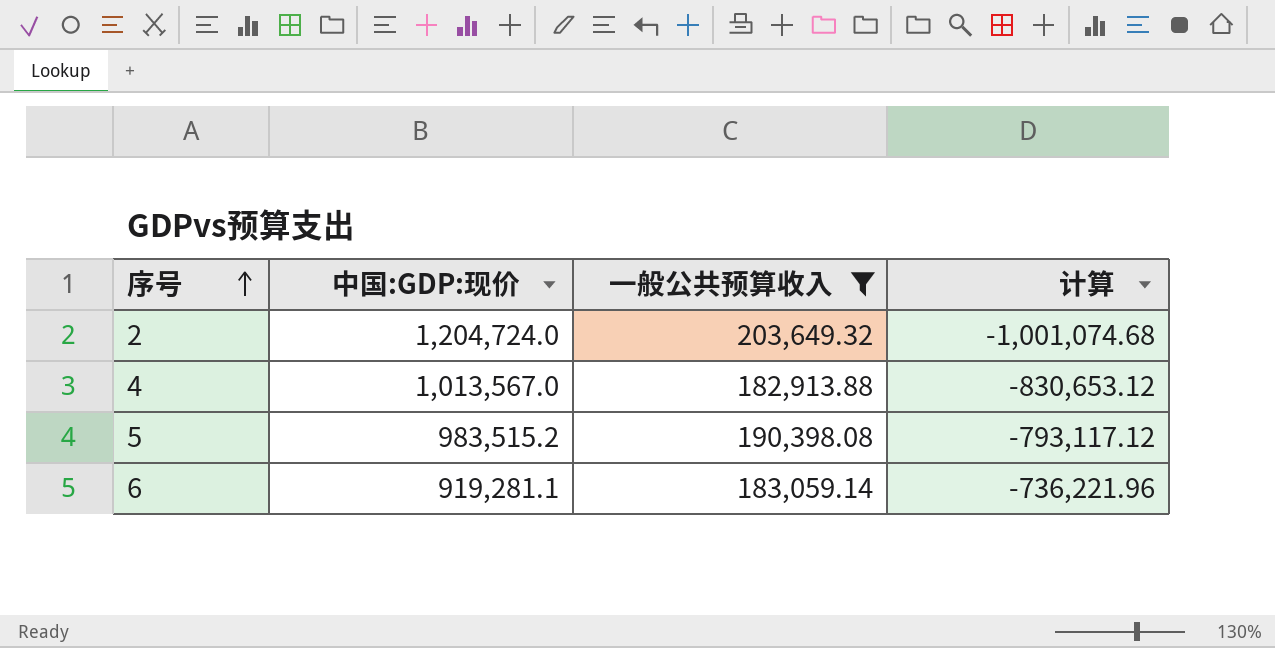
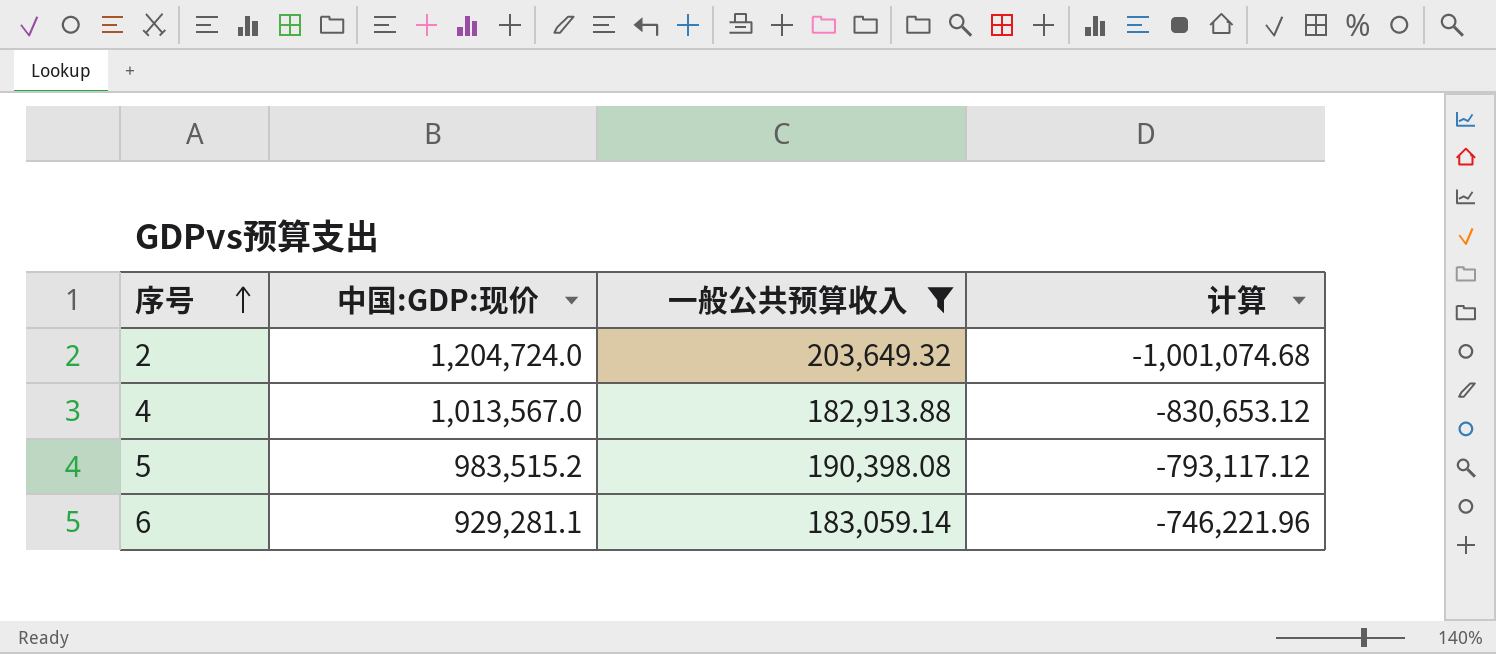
6 | 中国:GDP:现价: 919,281.1 -> 929,281.1
6 | 计算: -736,221.96 -> -746,221.96

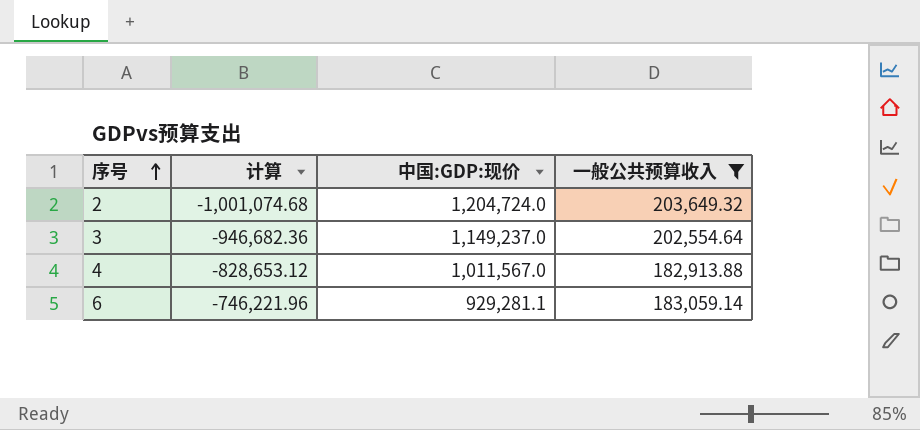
column 计算 | position: 4 -> 2
row 5: 983,515.2 | 190,398.08 | -793,117.12 -> none
row 3: none -> -946,682.36 | 1,149,237.0 | 202,554.64
4 | 计算: -830,653.12 -> -828,653.12
4 | 中国:GDP:现价: 1,013,567.0 -> 1,011,567.0

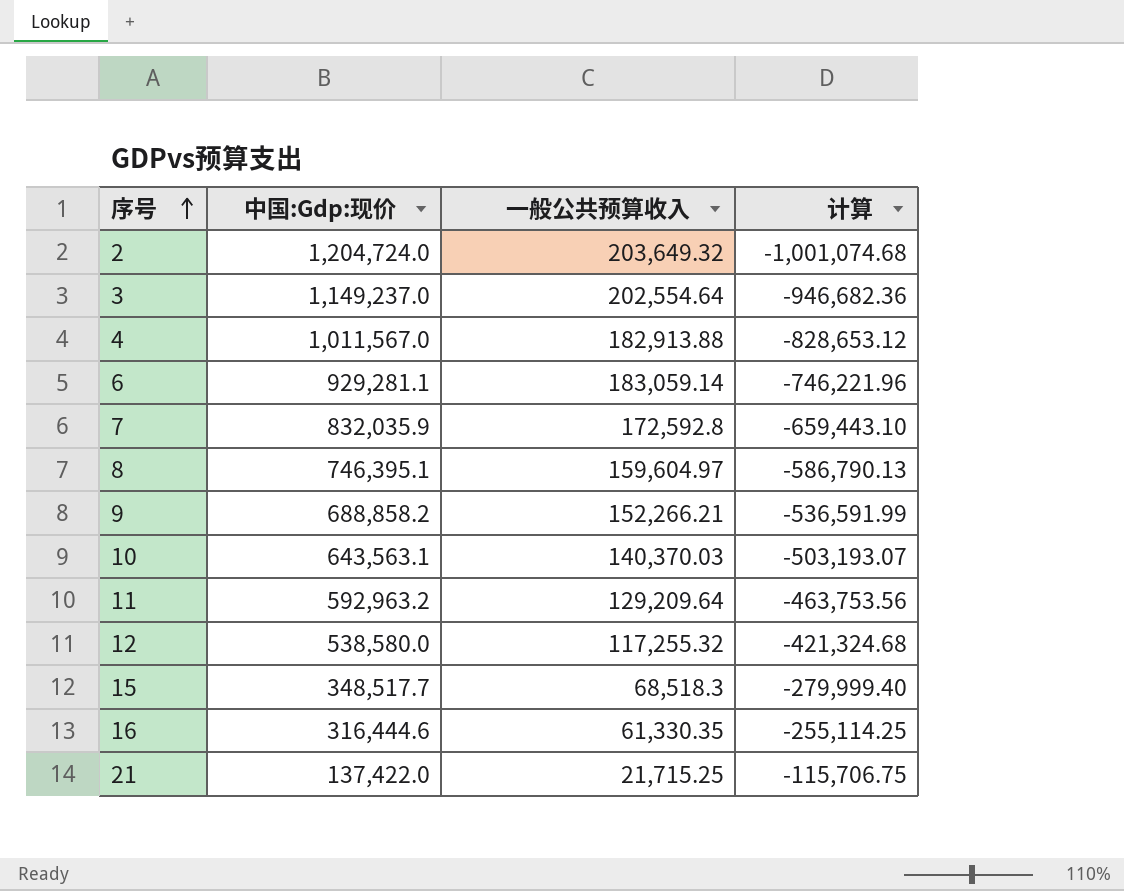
filter: 一般公共预算收入 >= 182,913.88 -> none
column name: 中国:GDP:现价 -> 中国:Gdp:现价
column 计算 | position: 2 -> 4

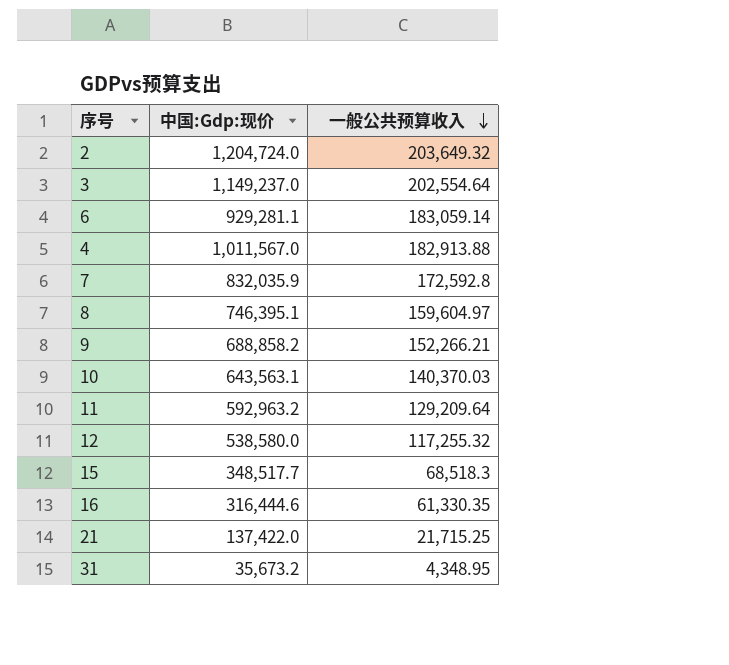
row order: 序号 ascending -> 一般公共预算收入 descending
column 计算 | formula: [一般公共预算收入] - [中国:Gdp:现价] -> none
row 31: none -> 35,673.2 | 4,348.95

